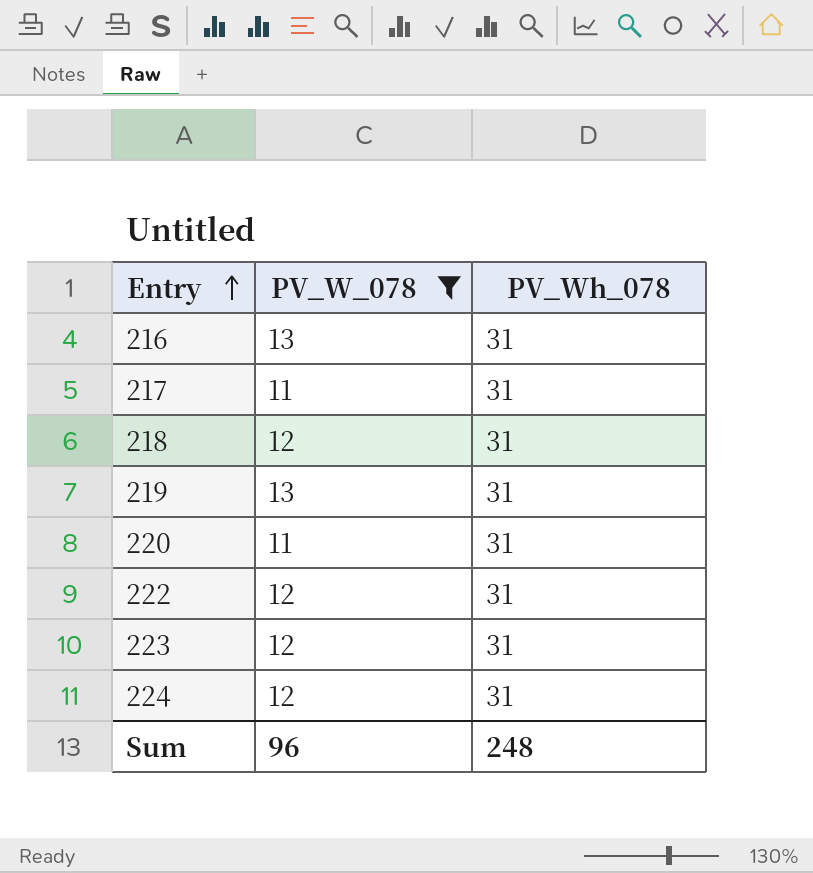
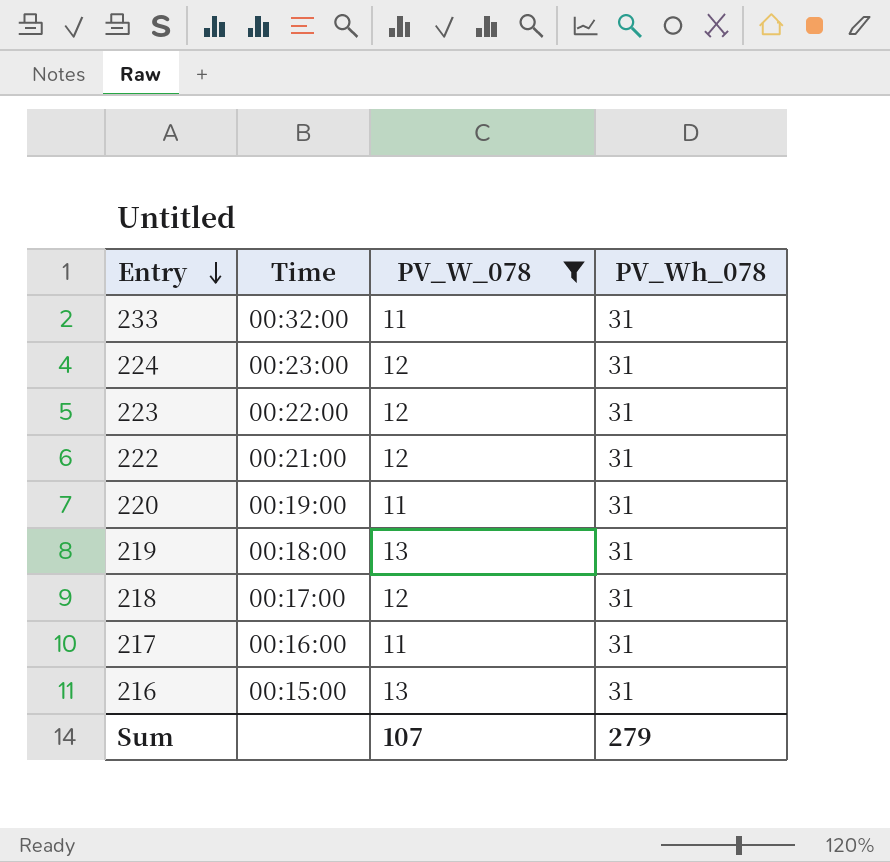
row order: Entry ascending -> Entry descending
column Time | position: none -> 2
row 233: none -> 00:32:00 | 11 | 31
Sum | PV_W_078: 96 -> 107
Sum | PV_Wh_078: 248 -> 279

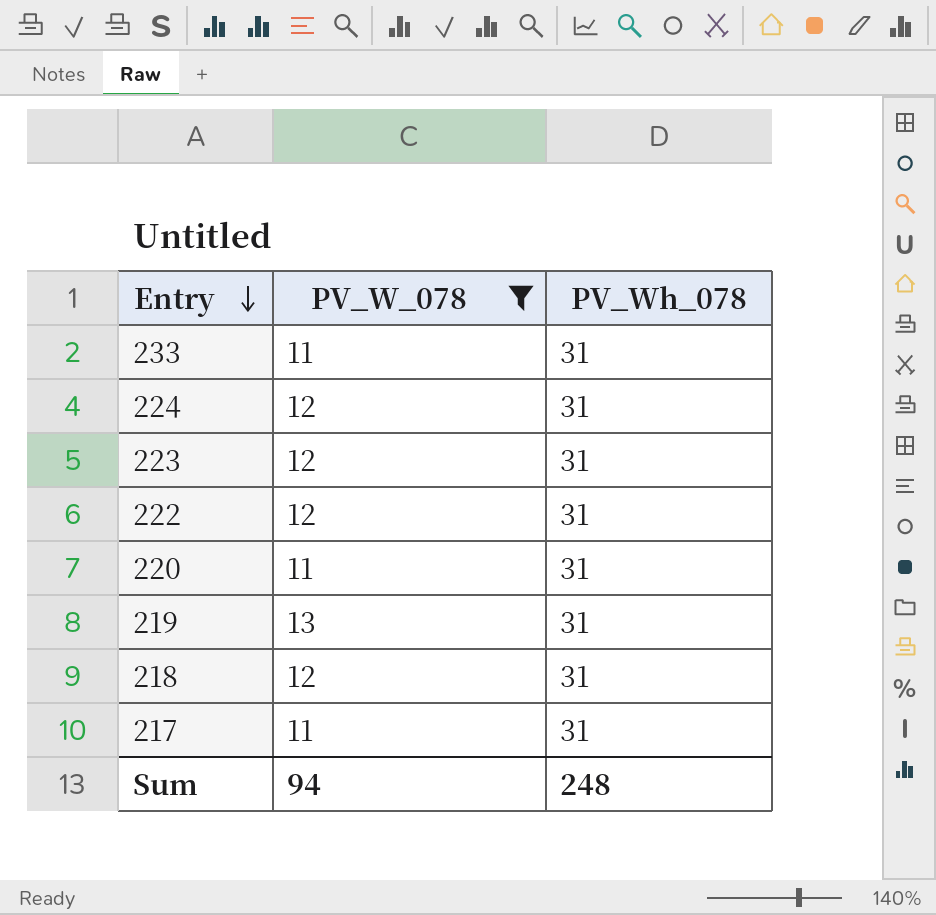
column Time | position: 2 -> none
row 216: 00:15:00 | 13 | 31 -> none
Sum | PV_W_078: 107 -> 94
Sum | PV_Wh_078: 279 -> 248

